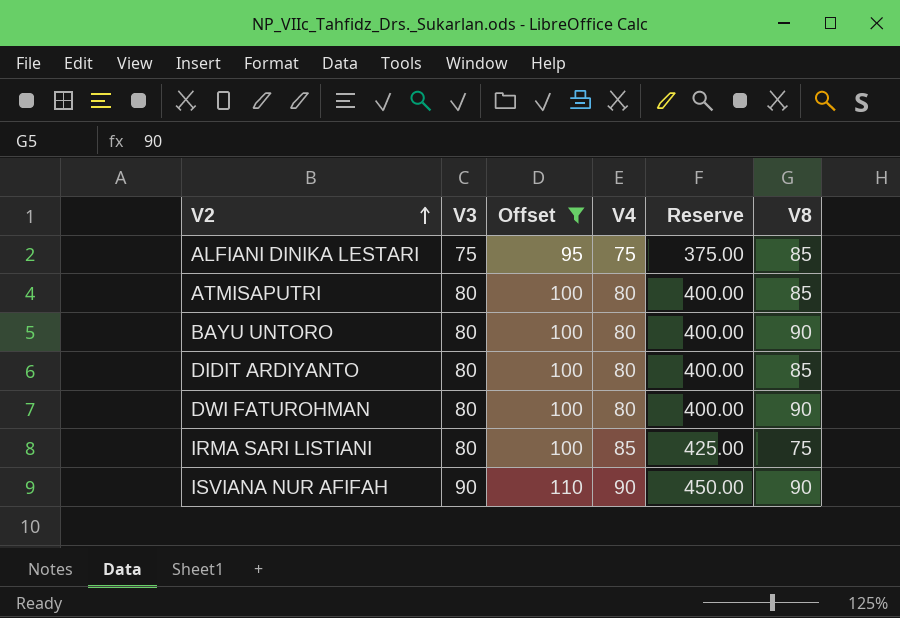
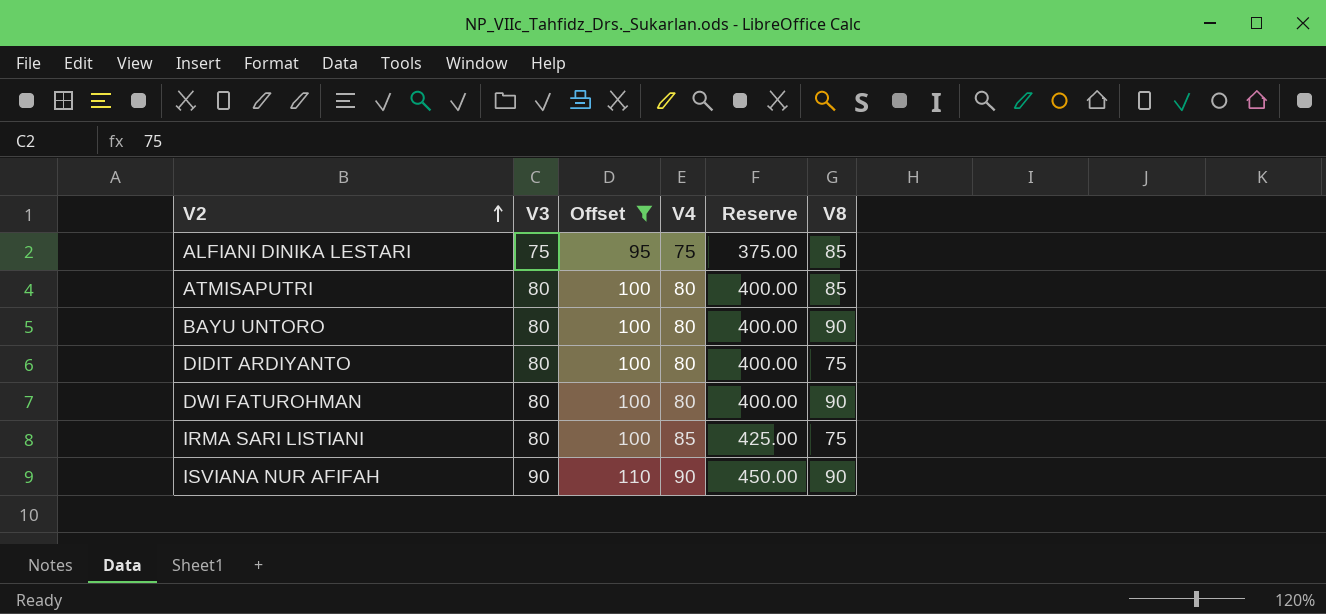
DIDIT ARDIYANTO | V8: 85 -> 75

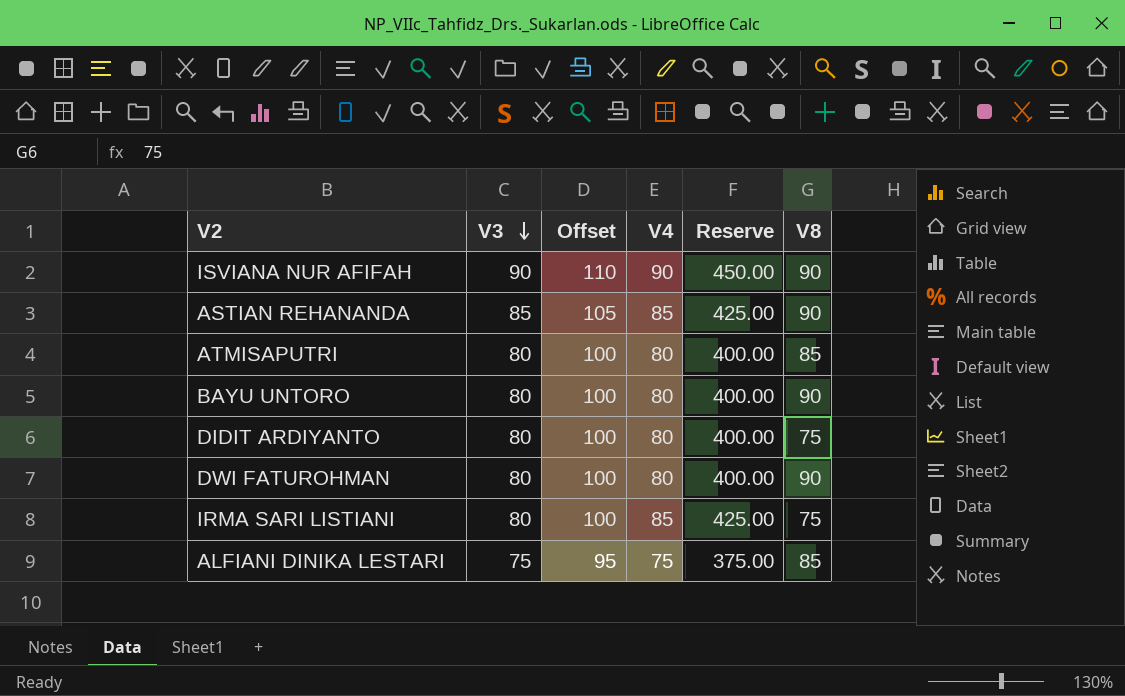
filter: Offset != 105 -> none
row order: V2 ascending -> V3 descending

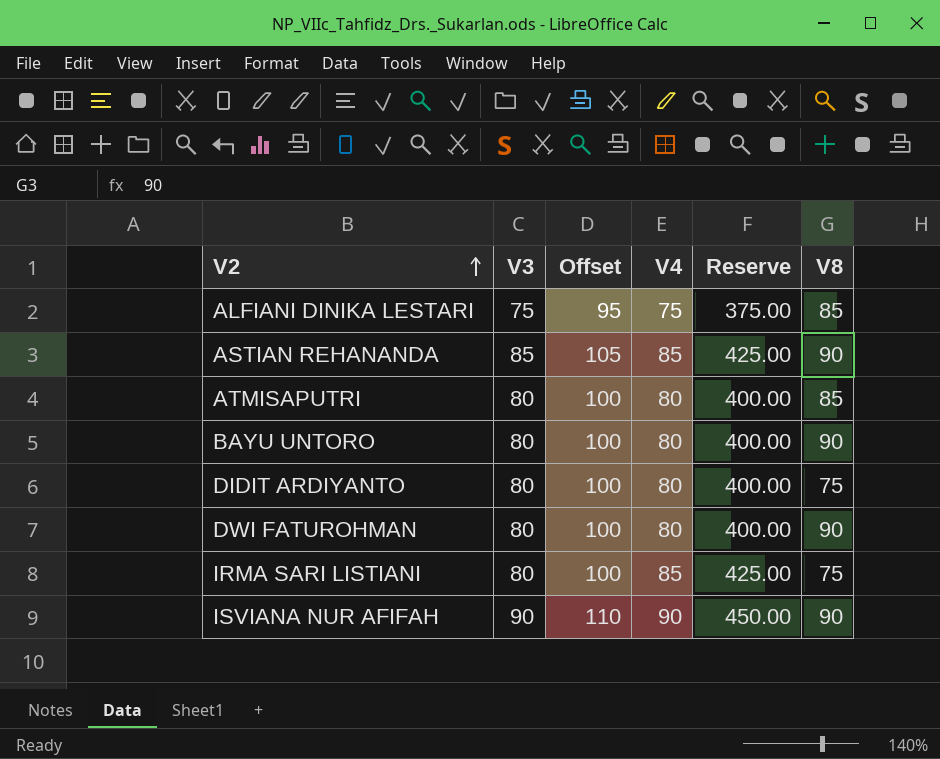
row order: V3 descending -> V2 ascending

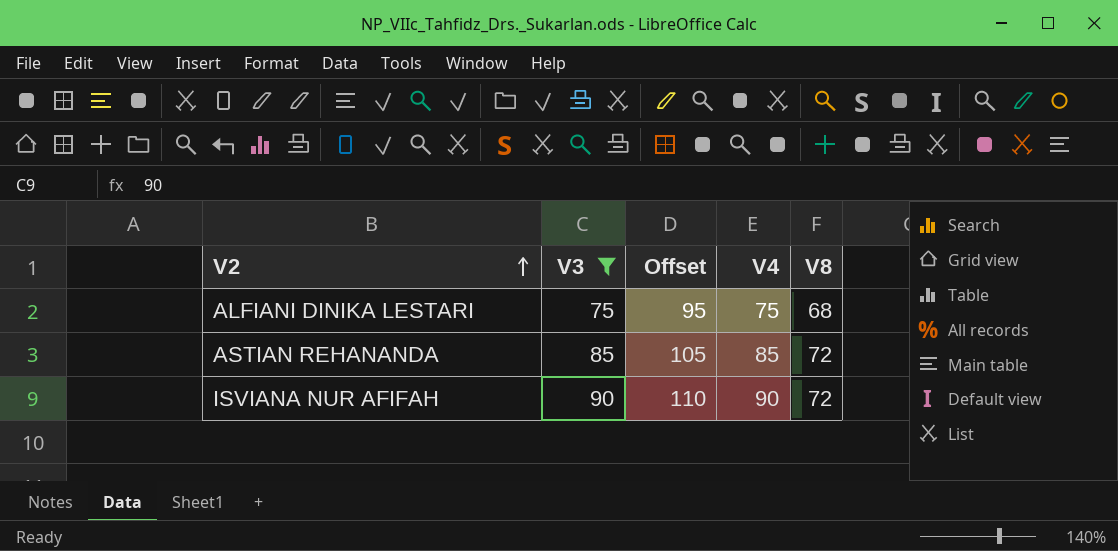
filter: none -> V3 != 80
column Reserve | formula: [V4] * 5 -> none
ALFIANI DINIKA LESTARI | V8: 85 -> 68
ASTIAN REHANANDA | V8: 90 -> 72
ISVIANA NUR AFIFAH | V8: 90 -> 72

